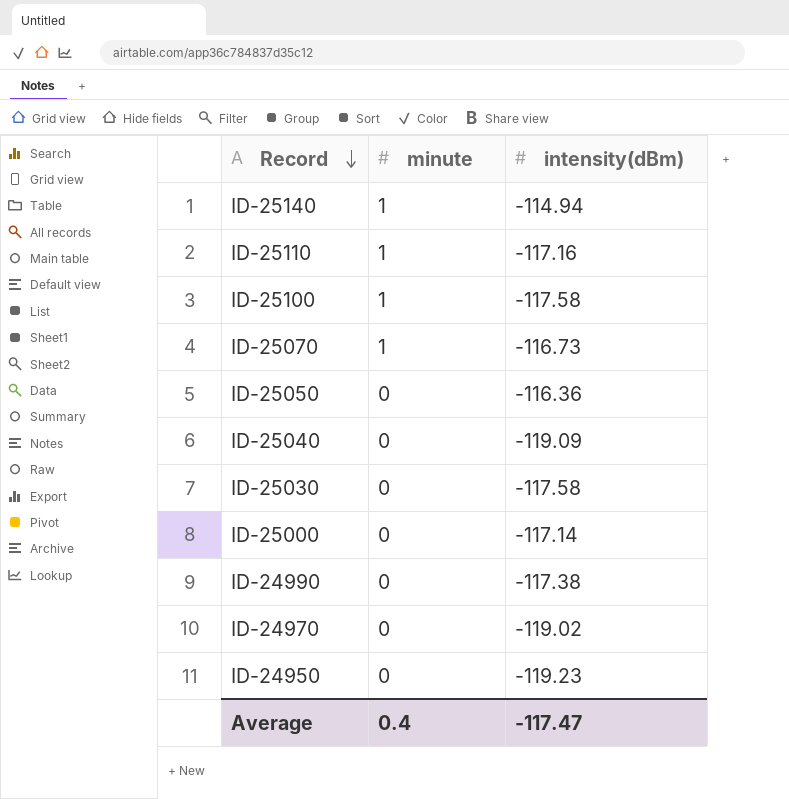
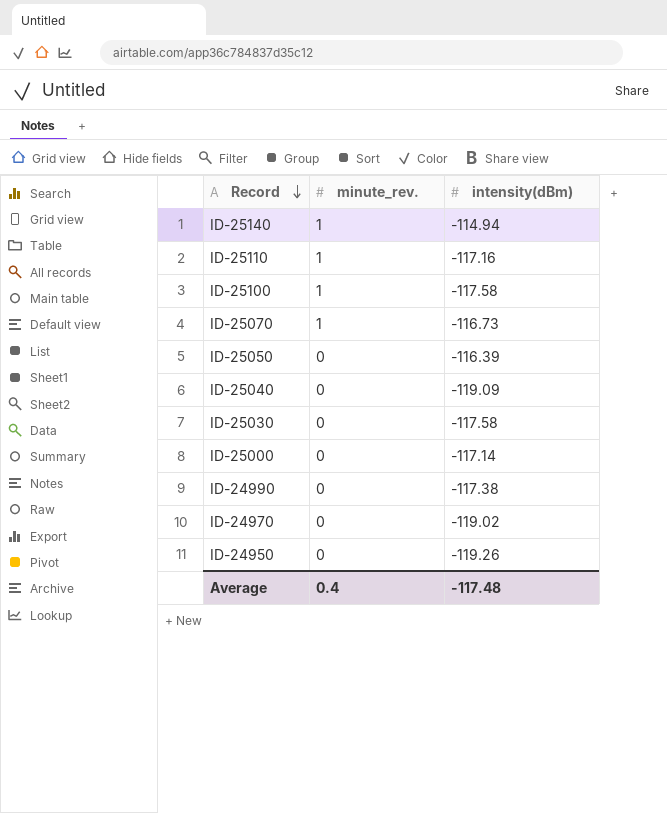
column name: minute -> minute_rev.
ID-25050 | intensity(dBm): -116.36 -> -116.39
ID-24950 | intensity(dBm): -119.23 -> -119.26
Average | intensity(dBm): -117.47 -> -117.48

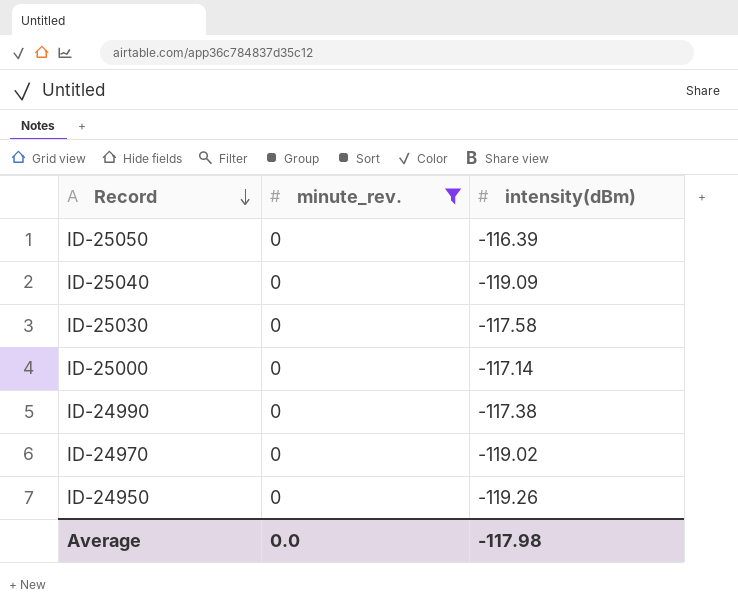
filter: none -> minute_rev. = 0
Average | minute_rev.: 0.4 -> 0.0
Average | intensity(dBm): -117.48 -> -117.98

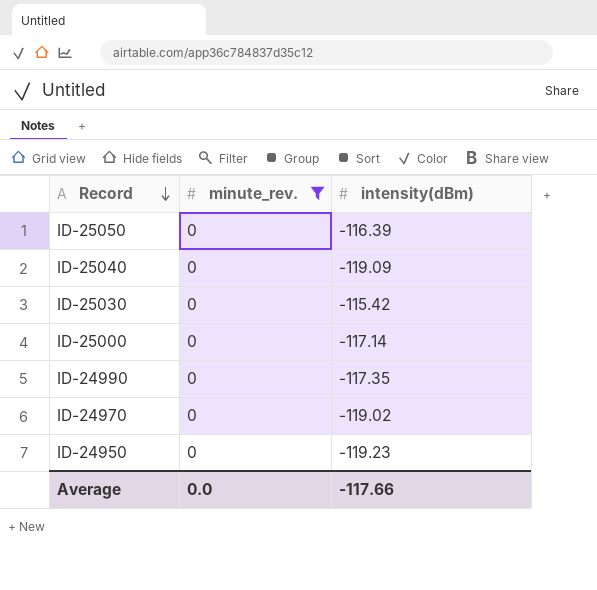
ID-25030 | intensity(dBm): -117.58 -> -115.42
ID-24990 | intensity(dBm): -117.38 -> -117.35
ID-24950 | intensity(dBm): -119.26 -> -119.23
Average | intensity(dBm): -117.98 -> -117.66

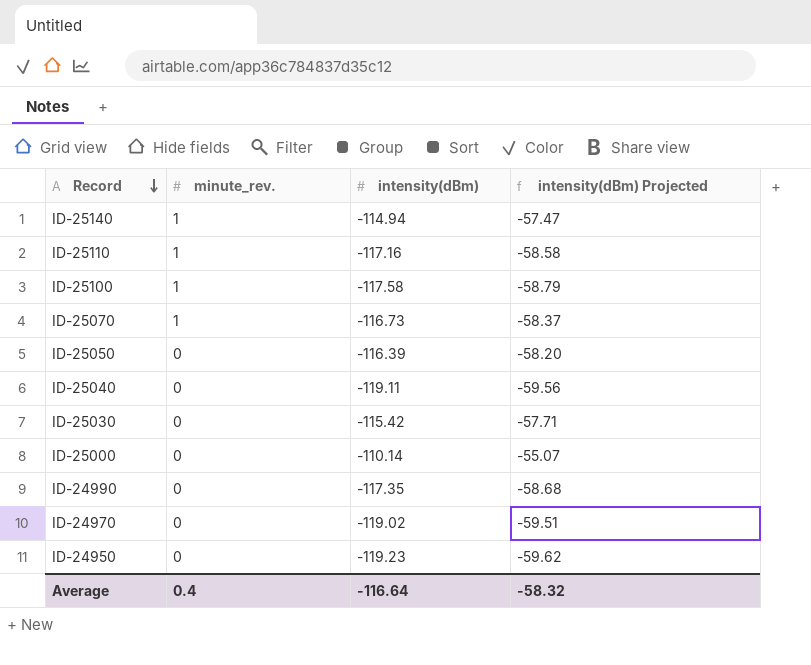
filter: minute_rev. = 0 -> none
column intensity(dBm) Projected | formula: none -> [intensity(dBm)] * 0.5
ID-25040 | intensity(dBm): -119.09 -> -119.11
ID-25000 | intensity(dBm): -117.14 -> -110.14
Average | minute_rev.: 0.0 -> 0.4
Average | intensity(dBm): -117.66 -> -116.64

